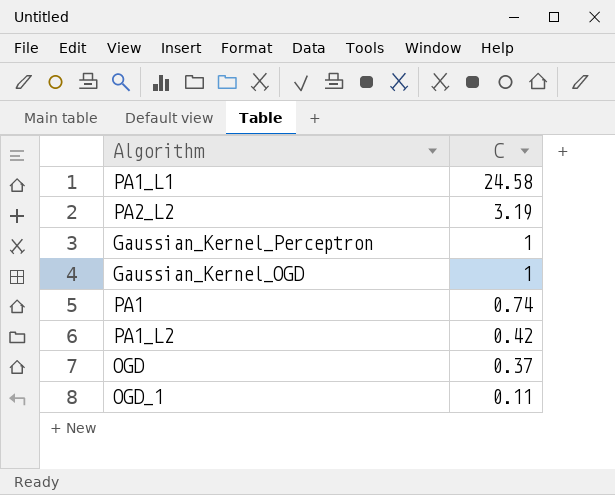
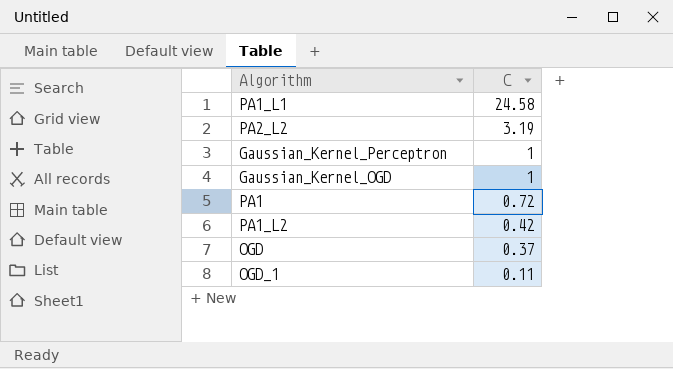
PA1 | C: 0.74 -> 0.72

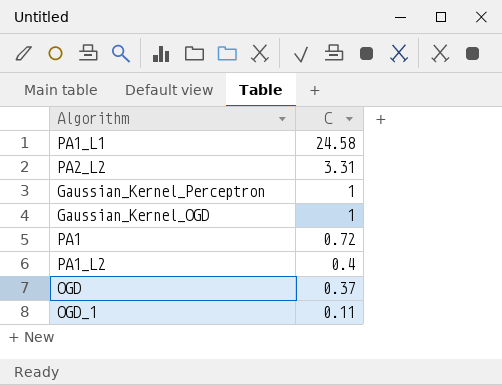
PA2_L2 | C: 3.19 -> 3.31
PA1_L2 | C: 0.42 -> 0.4

